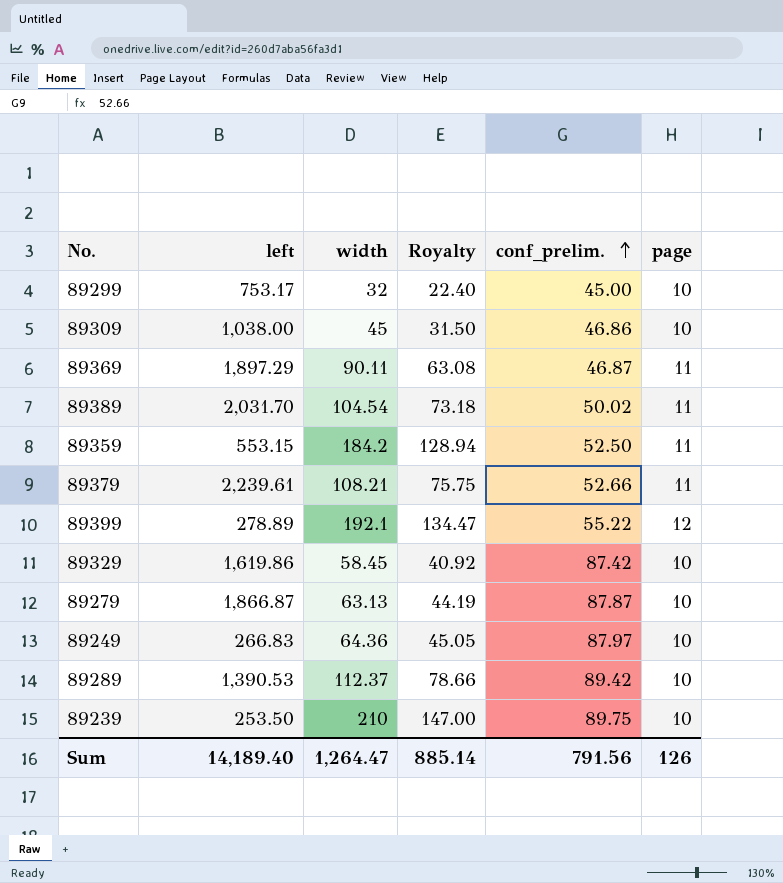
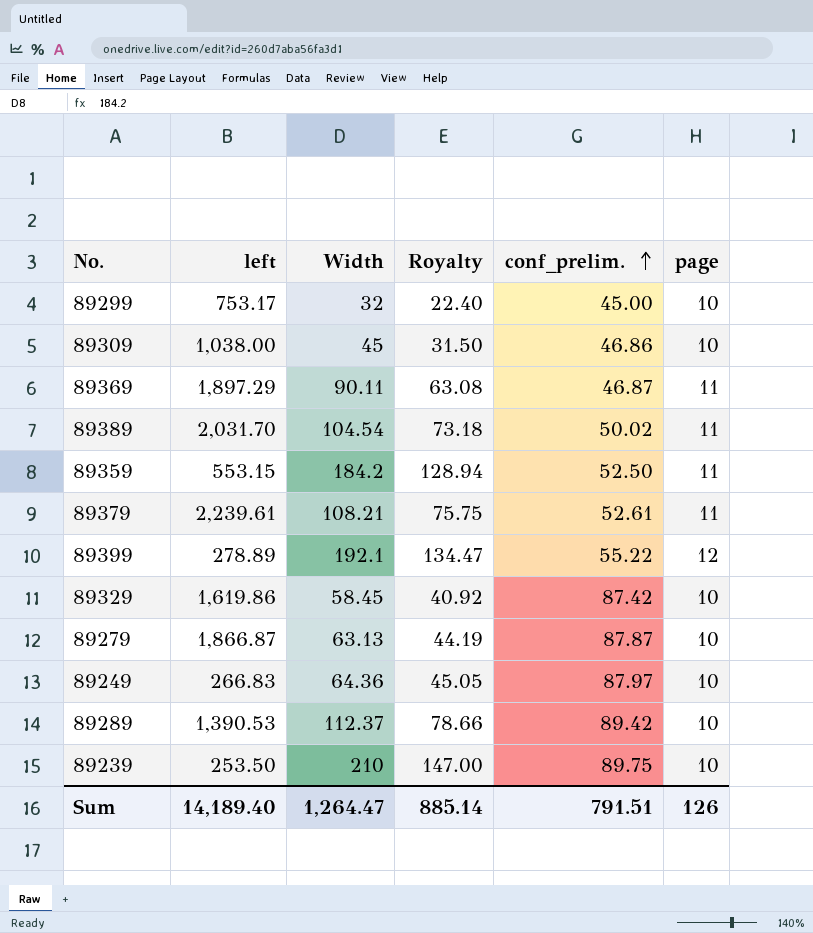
column name: width -> Width
89379 | conf_prelim.: 52.66 -> 52.61
Sum | conf_prelim.: 791.56 -> 791.51

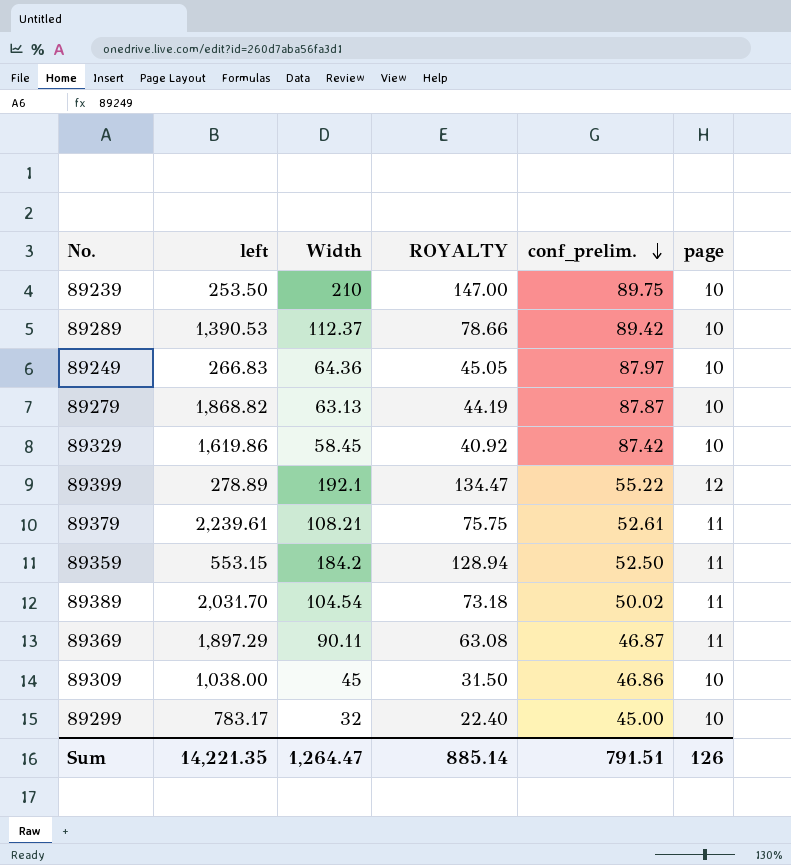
row order: conf_prelim. ascending -> conf_prelim. descending
column name: Royalty -> ROYALTY
89279 | left: 1,866.87 -> 1,868.82
89299 | left: 753.17 -> 783.17
Sum | left: 14,189.40 -> 14,221.35

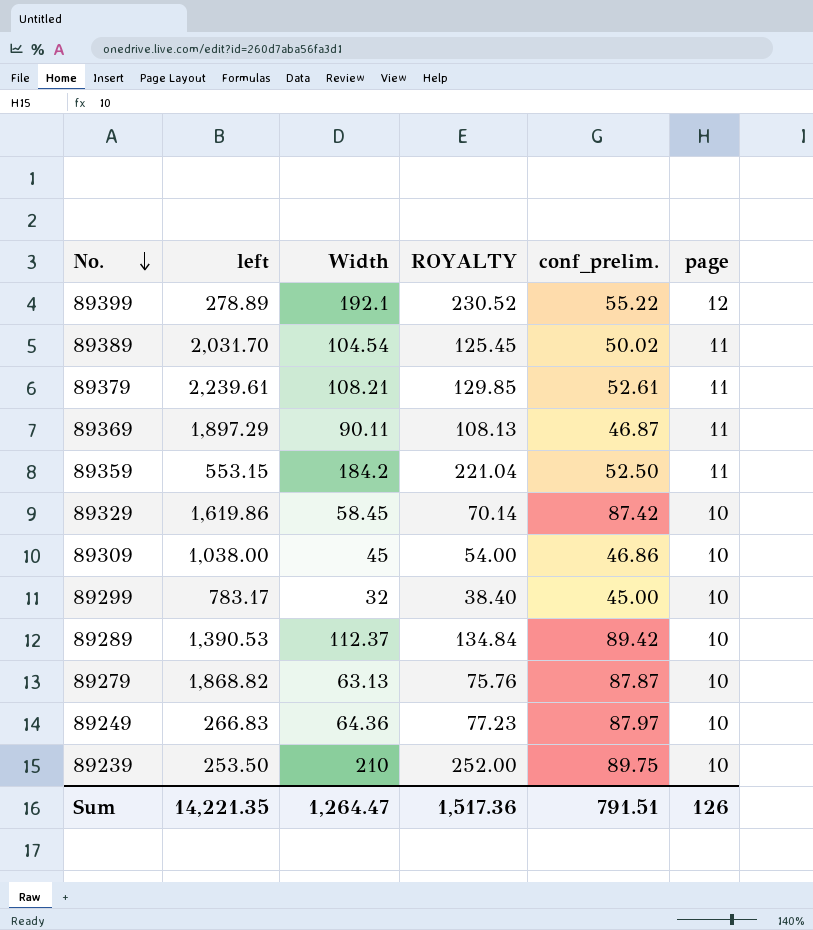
row order: conf_prelim. descending -> No. descending
column ROYALTY | formula: [Width] * 0.7 -> [Width] * 1.2
Sum | ROYALTY: 885.14 -> 1,517.36

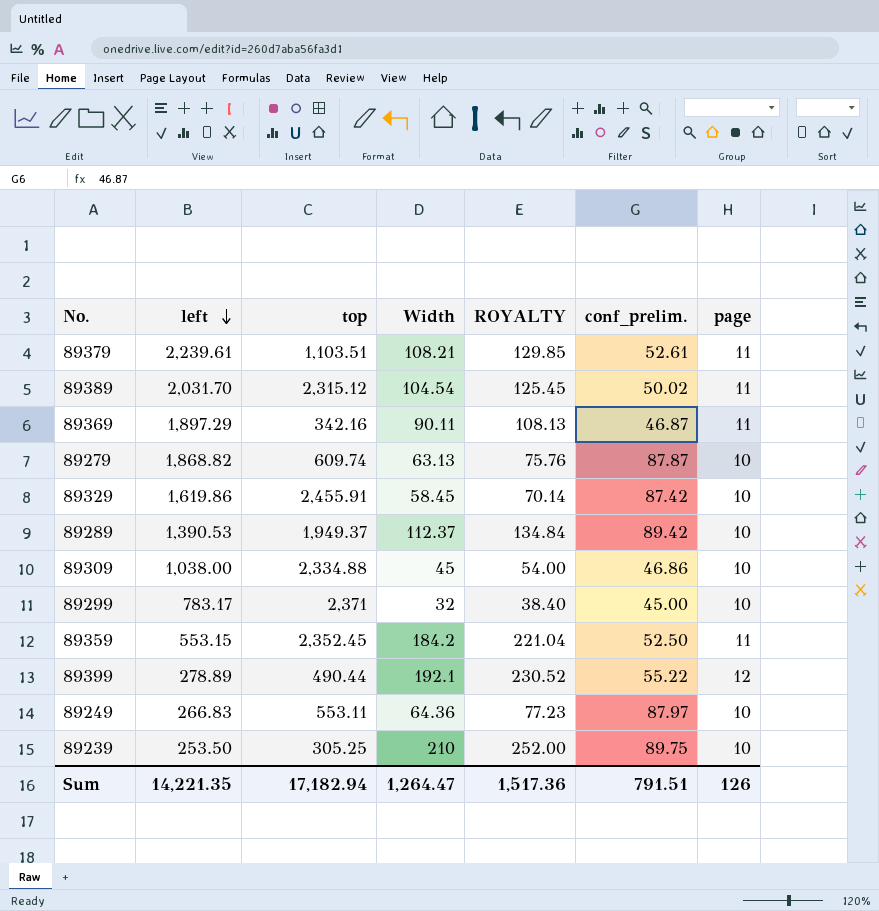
row order: No. descending -> left descending
column top | position: none -> 3

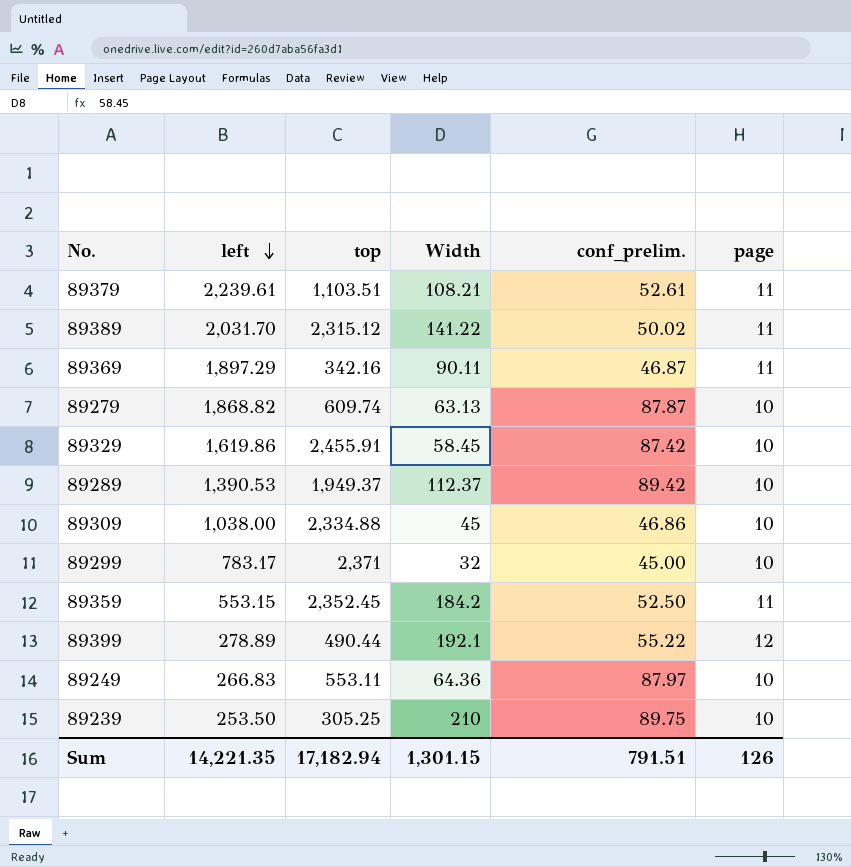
column ROYALTY | formula: [Width] * 1.2 -> none
89389 | Width: 104.54 -> 141.22
Sum | Width: 1,264.47 -> 1,301.15

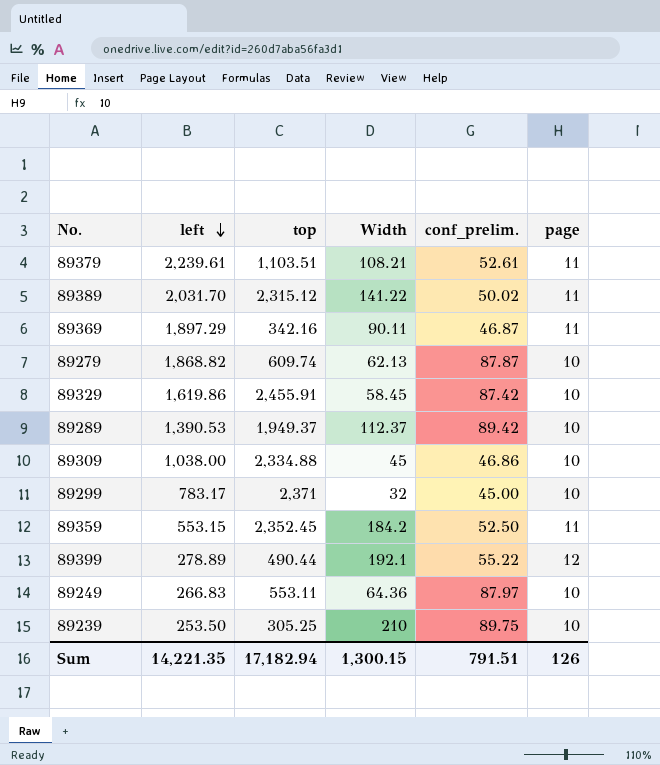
89279 | Width: 63.13 -> 62.13
Sum | Width: 1,301.15 -> 1,300.15

